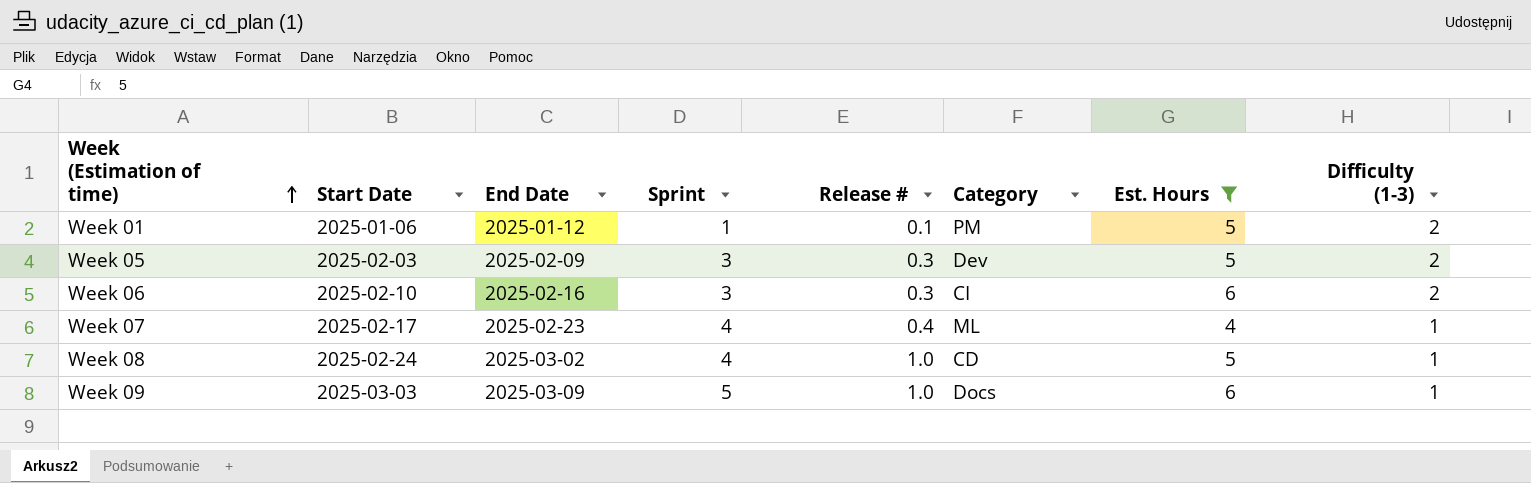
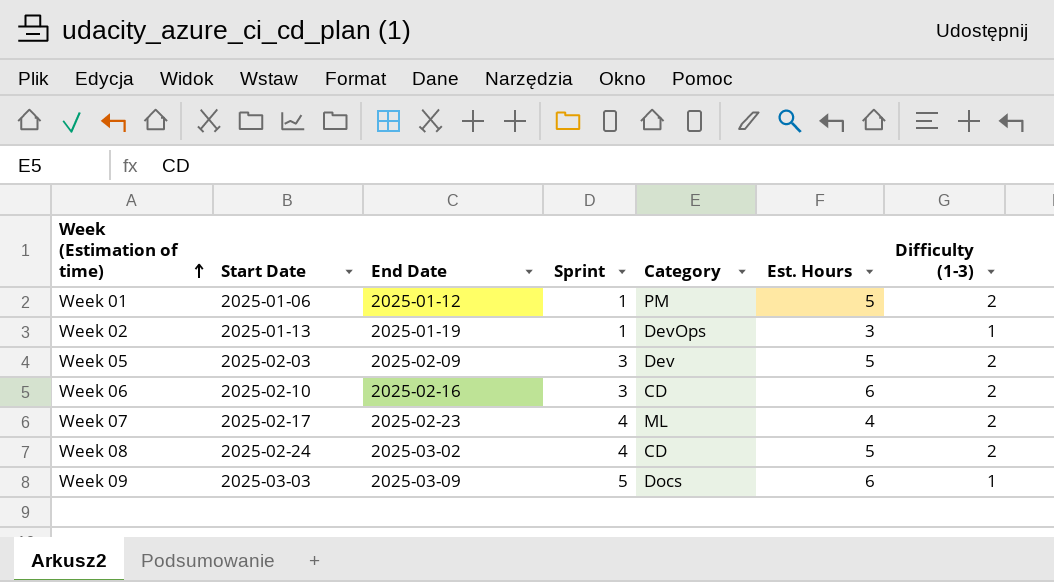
filter: Est. Hours != 3 -> none
column Release # | position: 5 -> none
Week 06 | Category: CI -> CD
Week 07 | Difficulty (1-3): 1 -> 2
Week 08 | Difficulty (1-3): 1 -> 2

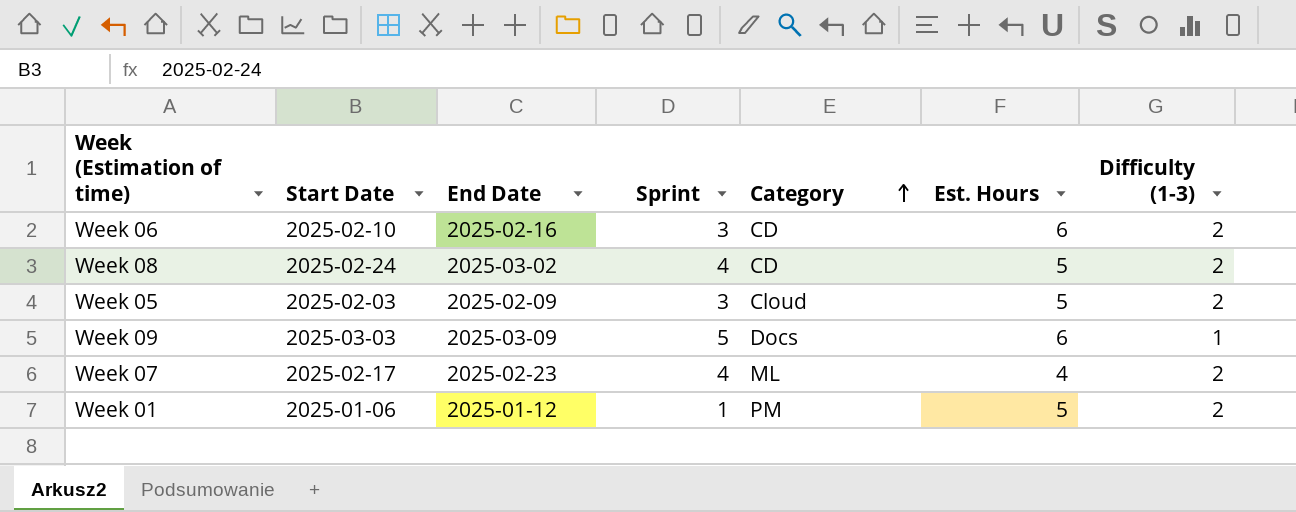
row order: Week (Estimation of time) ascending -> Category ascending
row Week 02: 2025-01-13 | 2025-01-19 | 1 | DevOps | 3 | 1 -> none
Week 05 | Category: Dev -> Cloud

